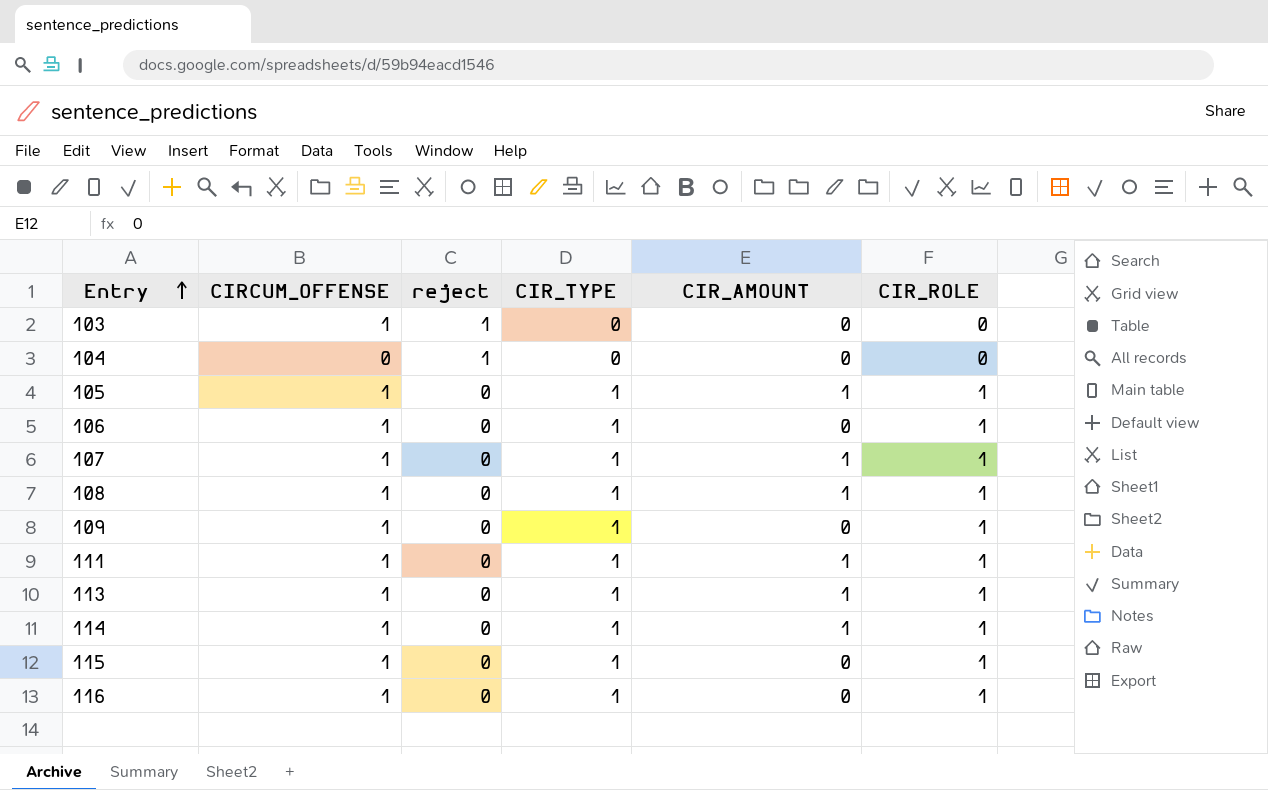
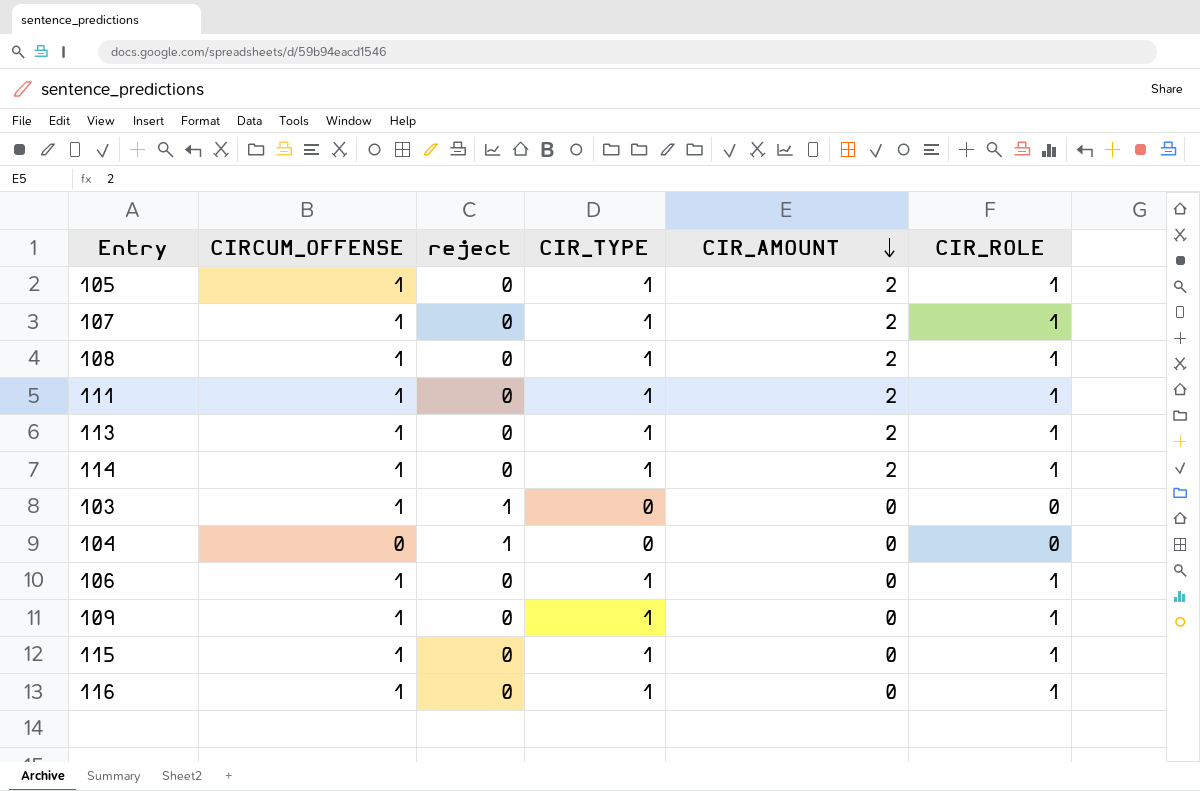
row order: Entry ascending -> CIR_AMOUNT descending
105 | CIR_AMOUNT: 1 -> 2
107 | CIR_AMOUNT: 1 -> 2
108 | CIR_AMOUNT: 1 -> 2
111 | CIR_AMOUNT: 1 -> 2
113 | CIR_AMOUNT: 1 -> 2
114 | CIR_AMOUNT: 1 -> 2

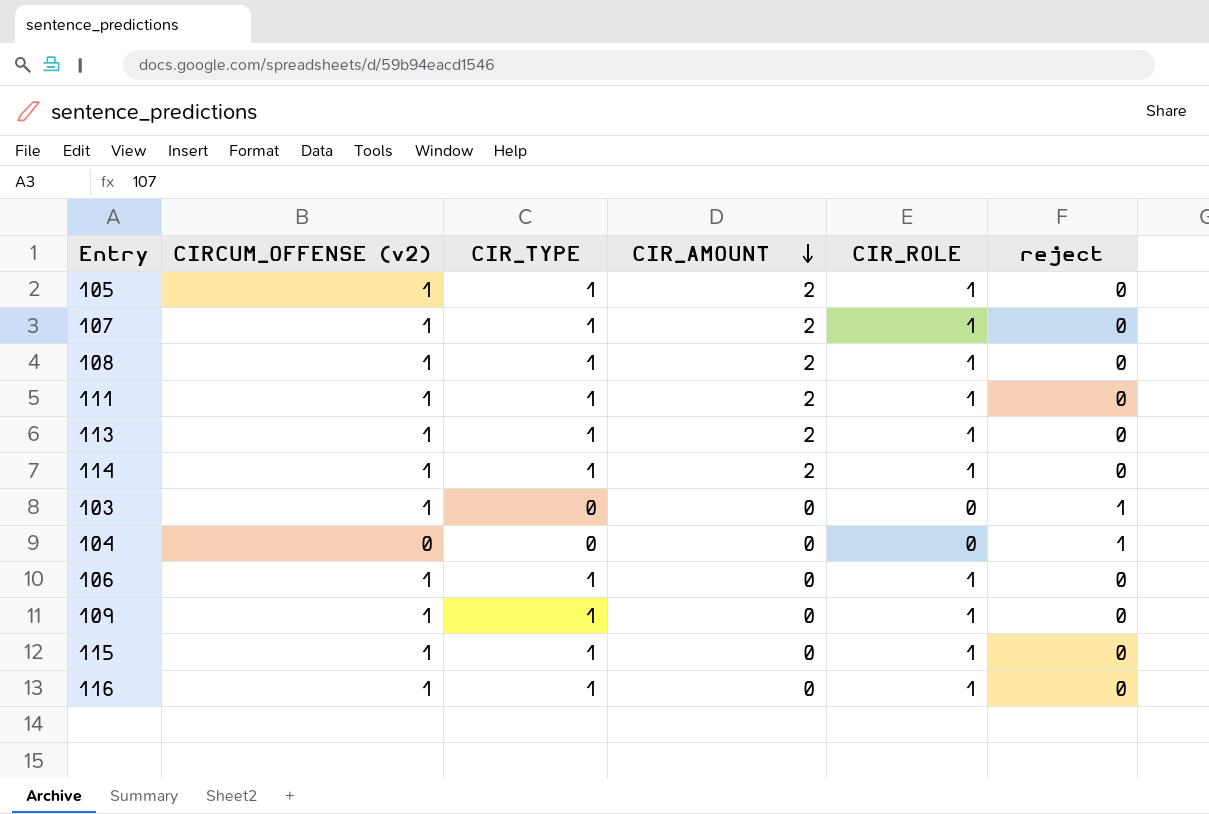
column name: CIRCUM_OFFENSE -> CIRCUM_OFFENSE (v2)
column reject | position: 3 -> 6

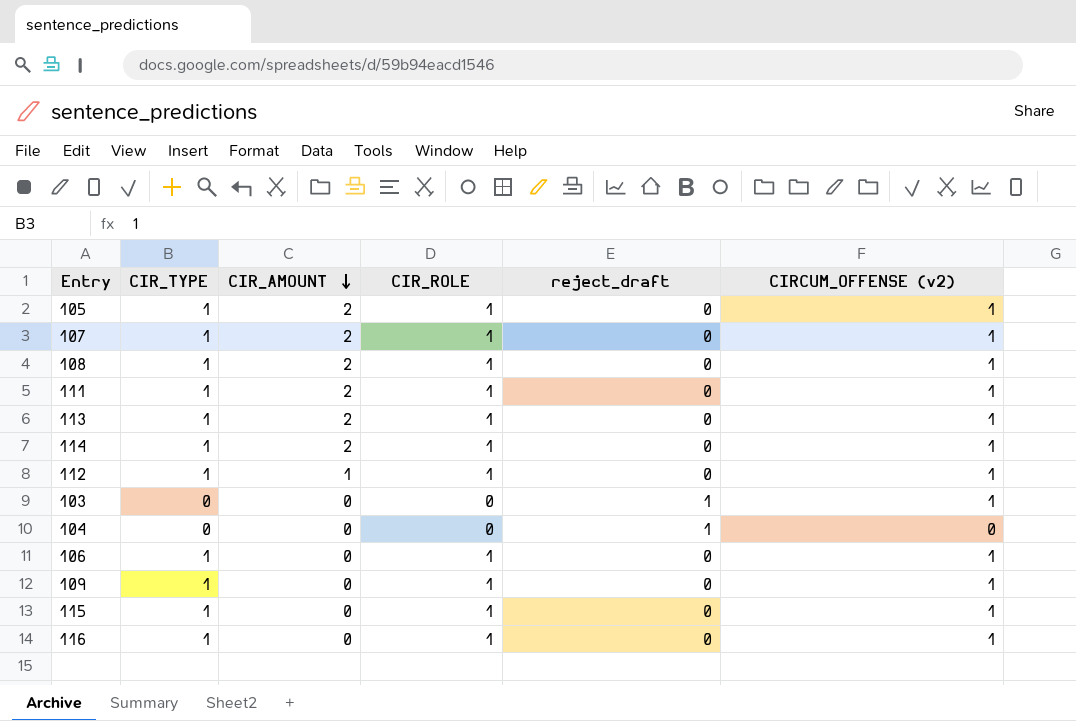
column name: reject -> reject_draft
column CIRCUM_OFFENSE (v2) | position: 2 -> 6
row 112: none -> 1 | 1 | 1 | 0 | 1

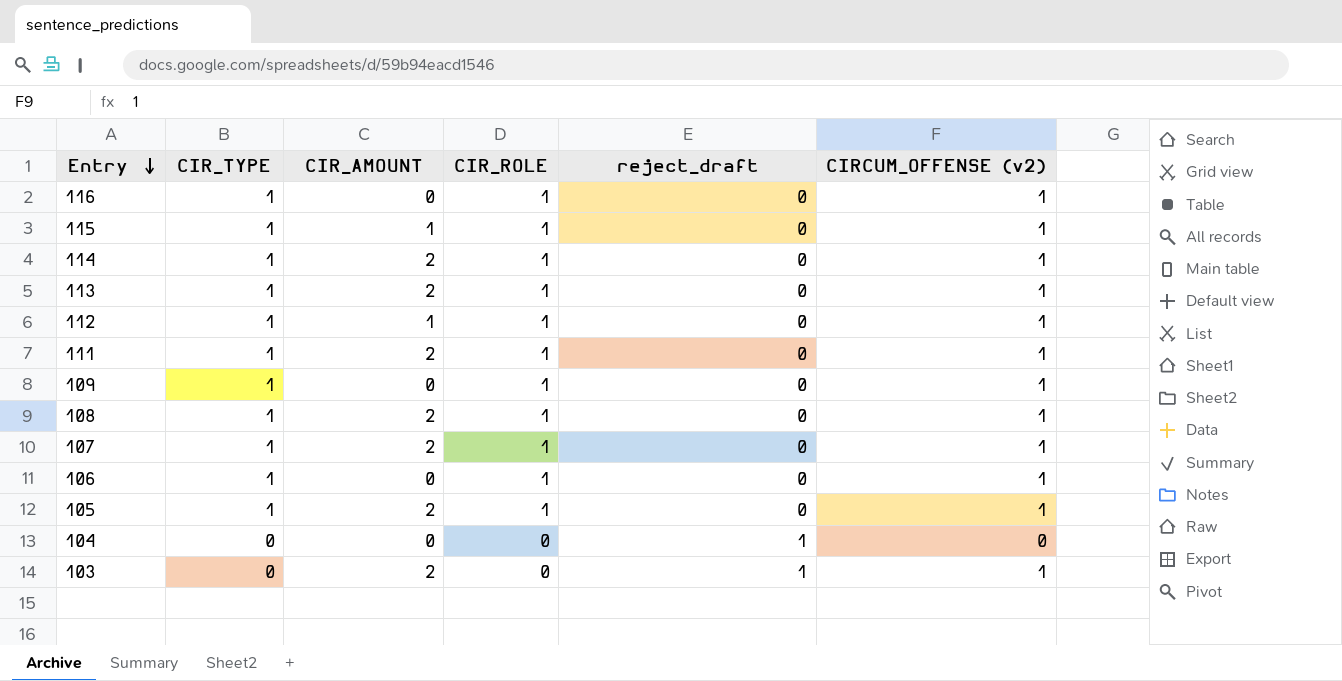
row order: CIR_AMOUNT descending -> Entry descending
115 | CIR_AMOUNT: 0 -> 1
103 | CIR_AMOUNT: 0 -> 2

